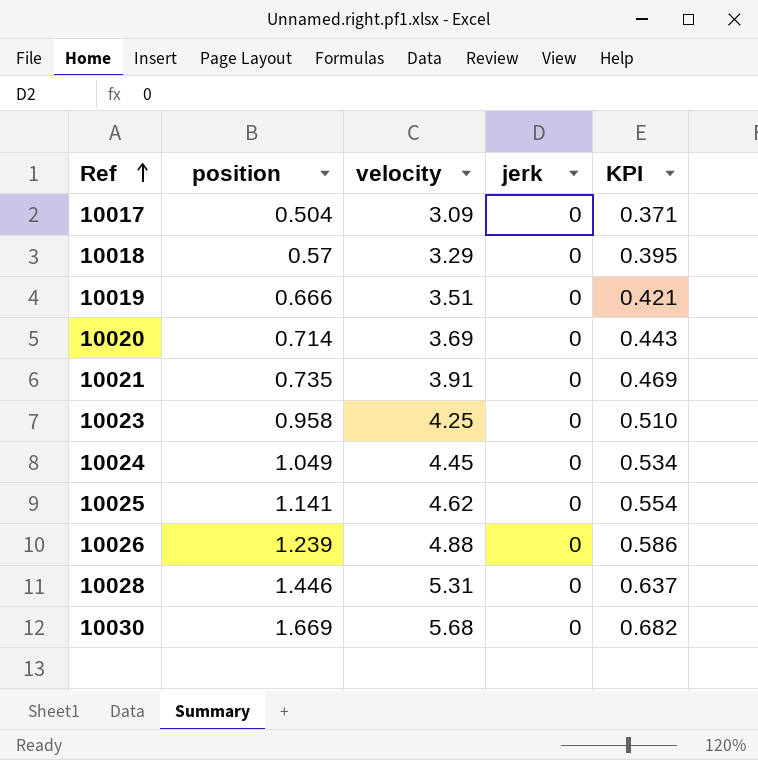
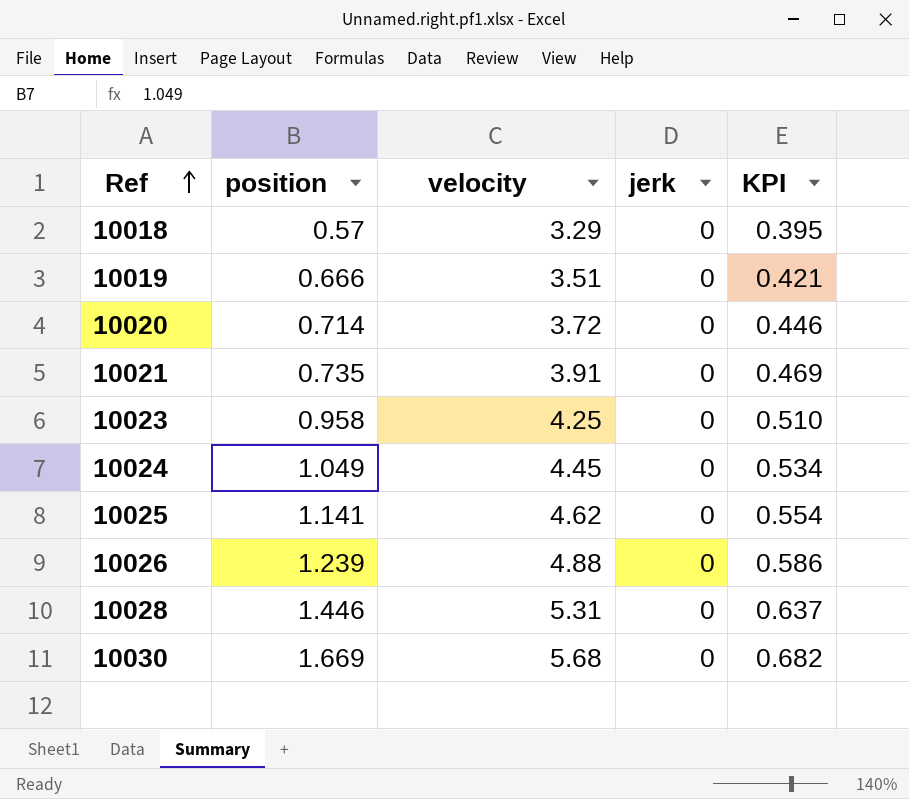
row 10017: 0.504 | 3.09 | 0 | 0.371 -> none
10020 | velocity: 3.69 -> 3.72
10020 | KPI: 0.443 -> 0.446

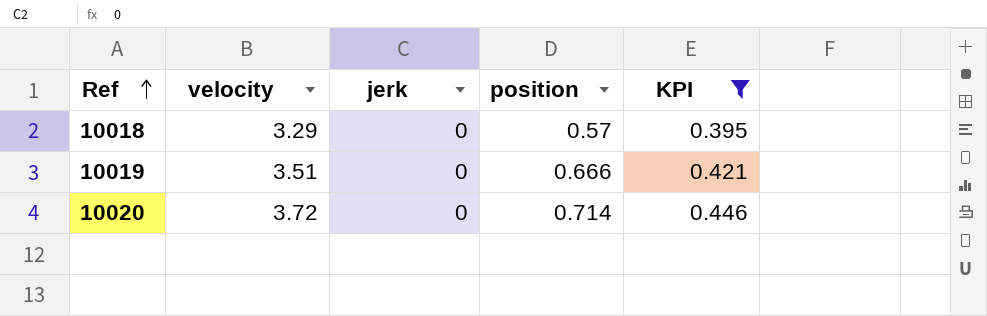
filter: none -> KPI <= 0.446
column position | position: 2 -> 4

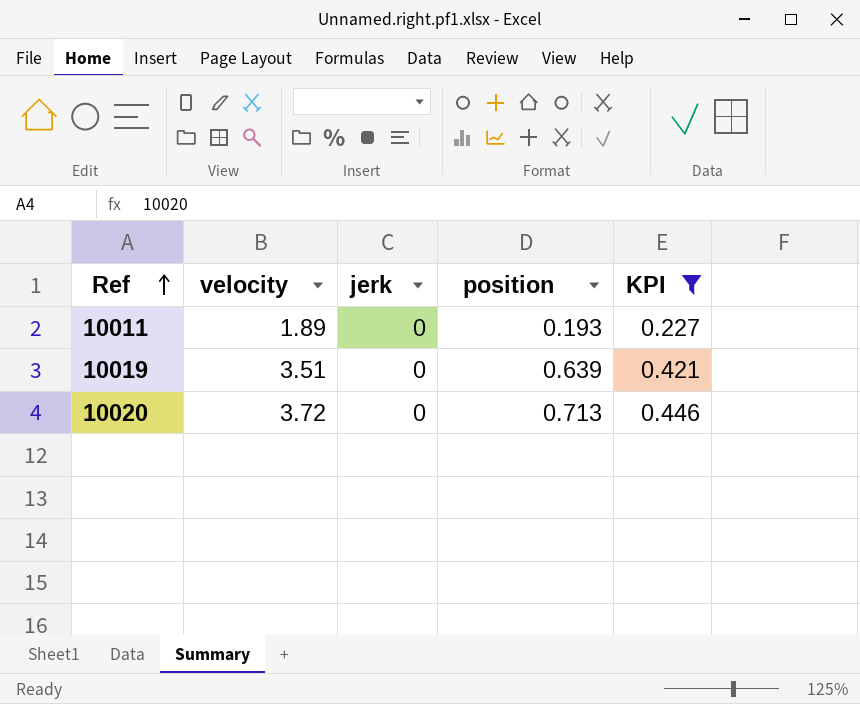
row 10018: 3.29 | 0 | 0.57 | 0.395 -> none
row 10011: none -> 1.89 | 0 | 0.193 | 0.227
10019 | position: 0.666 -> 0.639
10020 | position: 0.714 -> 0.713

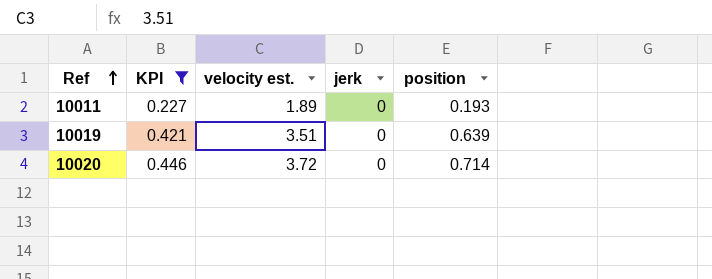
column KPI | position: 5 -> 2
column name: velocity -> velocity est.
10020 | position: 0.713 -> 0.714

